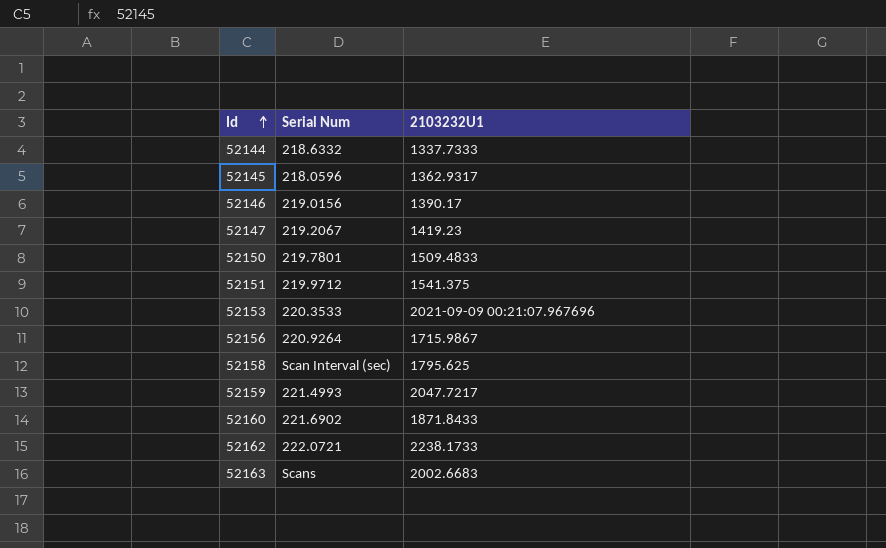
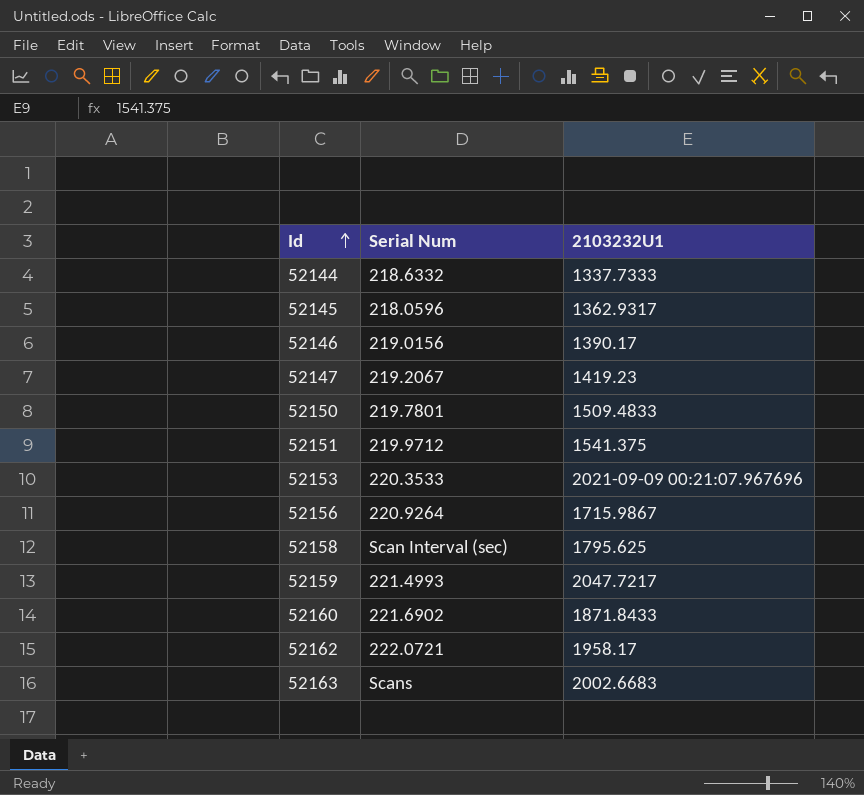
52162 | 2103232U1: 2238.1733 -> 1958.17

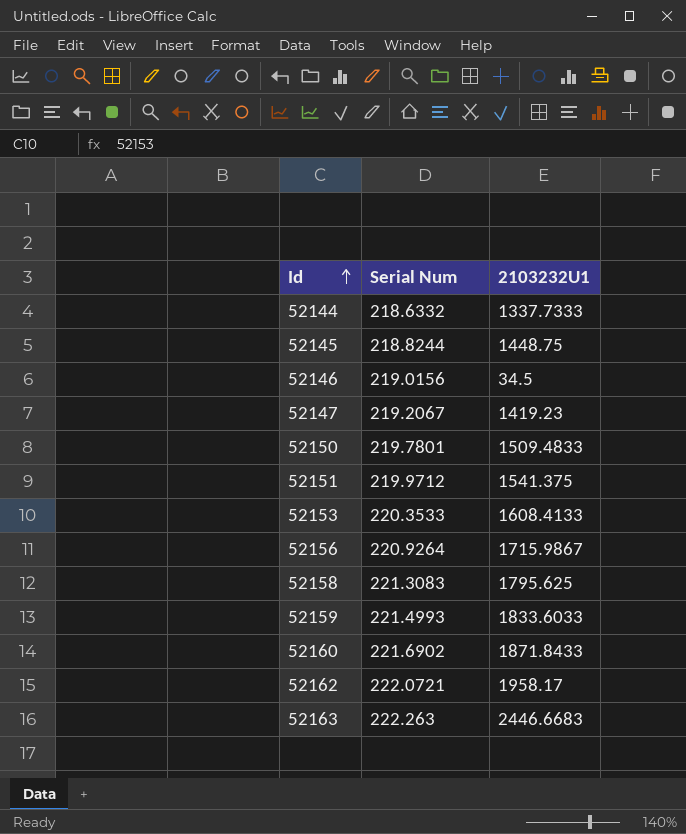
52145 | Serial Num: 218.0596 -> 218.8244
52145 | 2103232U1: 1362.9317 -> 1448.75
52146 | 2103232U1: 1390.17 -> 34.5
52153 | 2103232U1: 2021-09-09 00:21:07.967696 -> 1608.4133
52158 | Serial Num: Scan Interval (sec) -> 221.3083
52159 | 2103232U1: 2047.7217 -> 1833.6033
52163 | Serial Num: Scans -> 222.263
52163 | 2103232U1: 2002.6683 -> 2446.6683

